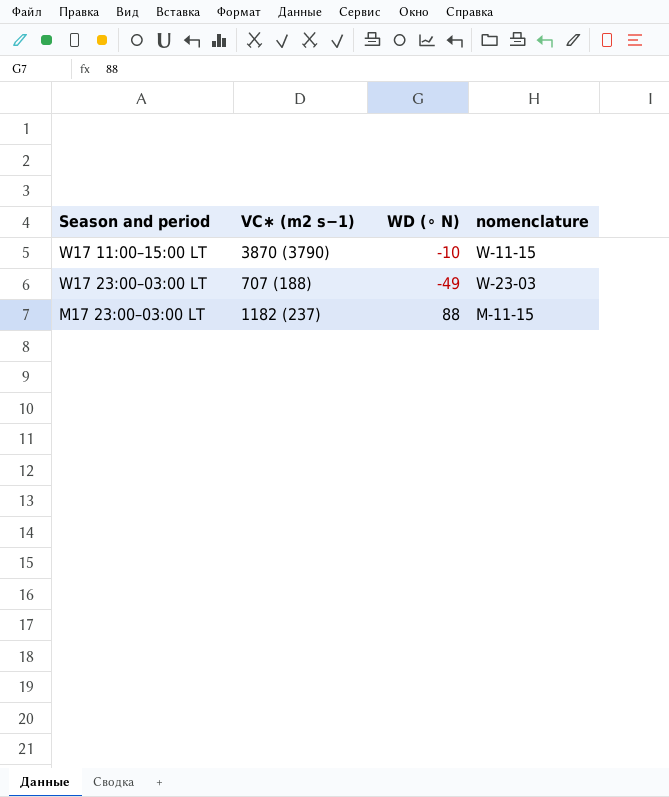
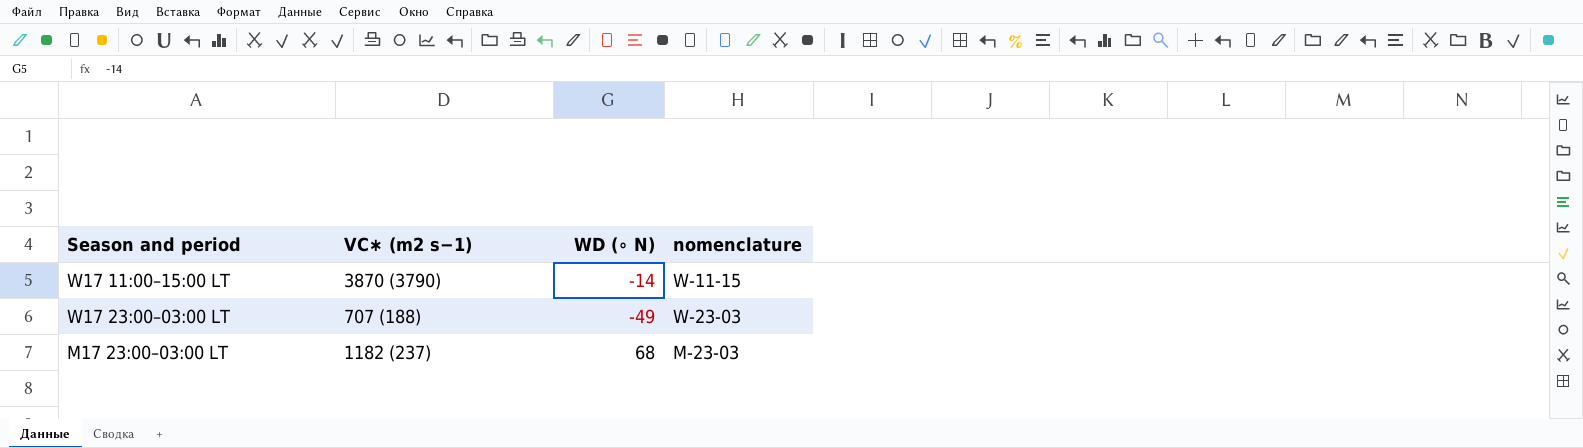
W17 11:00–15:00 LT | WD (∘ N): -10 -> -14
M17 23:00–03:00 LT | WD (∘ N): 88 -> 68
M17 23:00–03:00 LT | nomenclature: M-11-15 -> M-23-03

